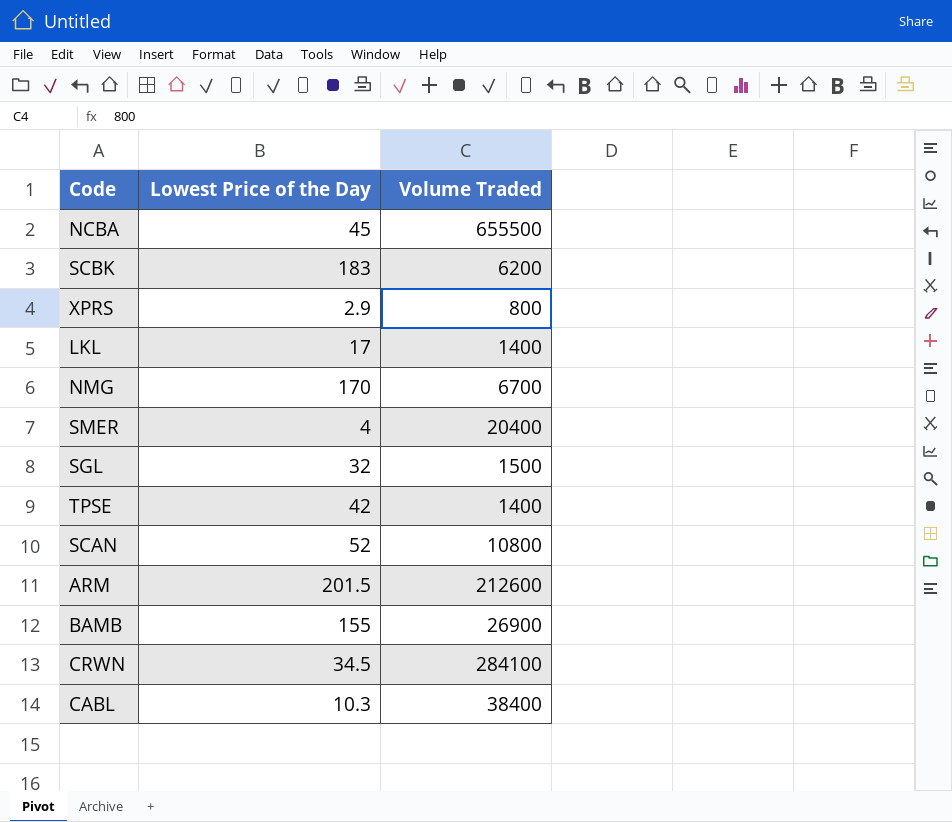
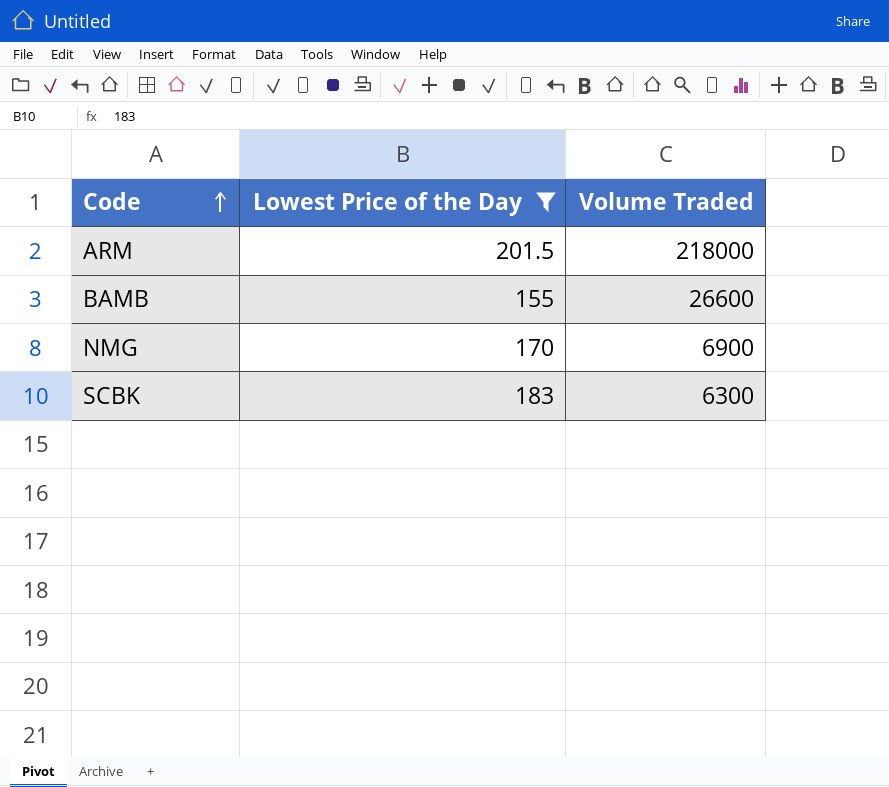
filter: none -> Lowest Price of the Day >= 155
row order: none -> Code ascending
ARM | Volume Traded: 212600 -> 218000
BAMB | Volume Traded: 26900 -> 26600
NMG | Volume Traded: 6700 -> 6900
SCBK | Volume Traded: 6200 -> 6300

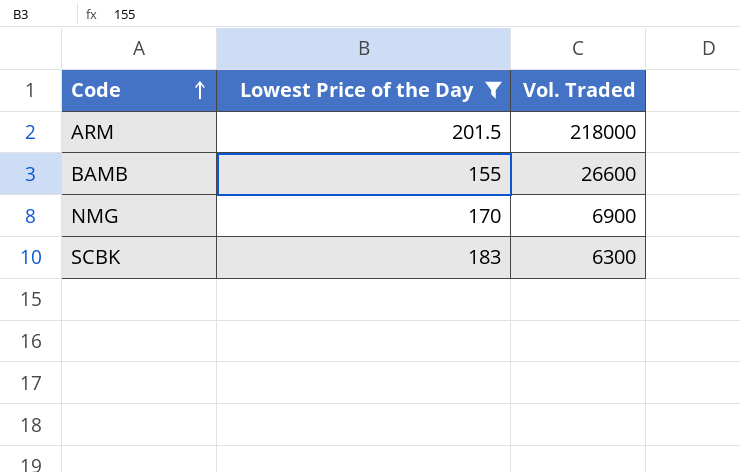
column name: Volume Traded -> Vol. Traded

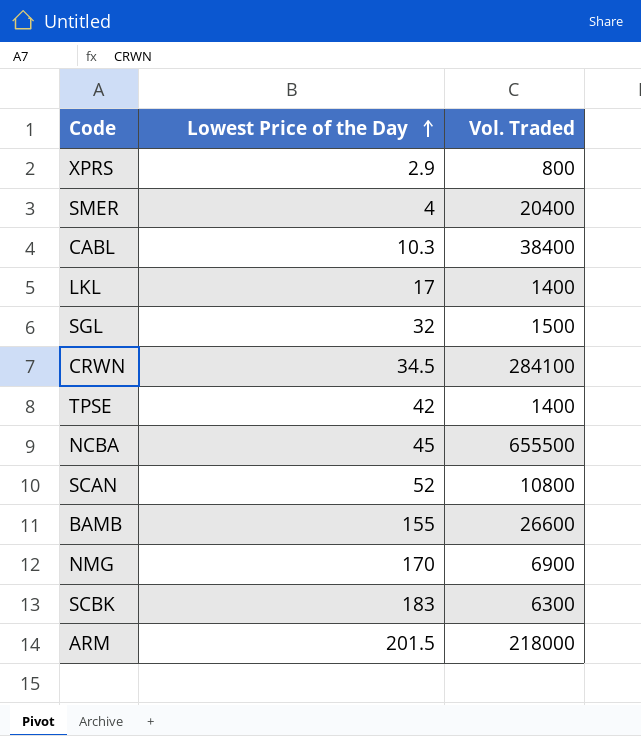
filter: Lowest Price of the Day >= 155 -> none
row order: Code ascending -> Lowest Price of the Day ascending

